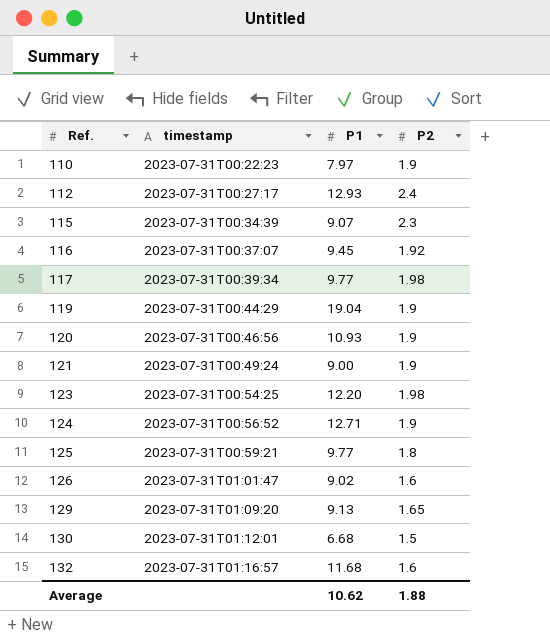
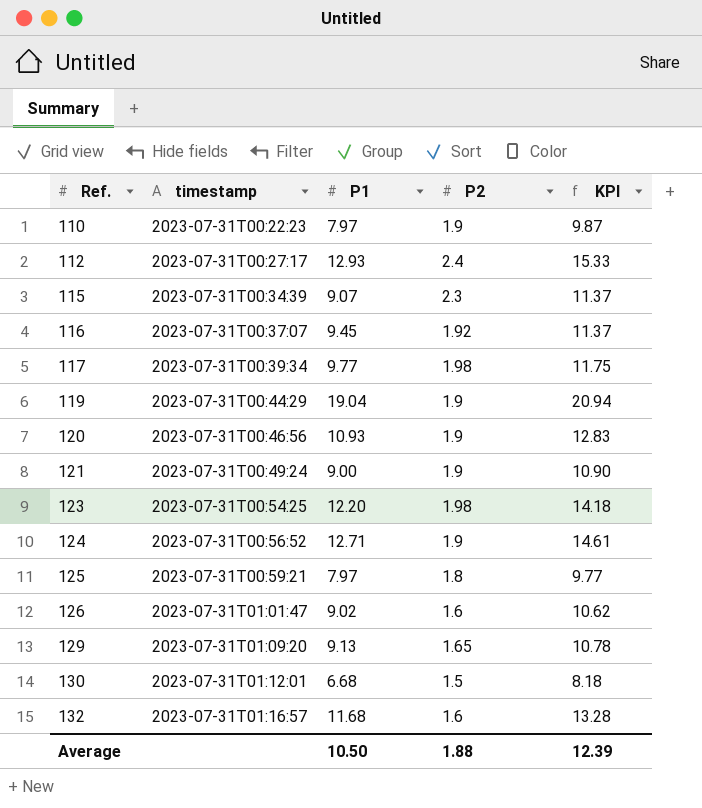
column KPI | formula: none -> [P1] + [P2]
125 | P1: 9.77 -> 7.97
Average | P1: 10.62 -> 10.50

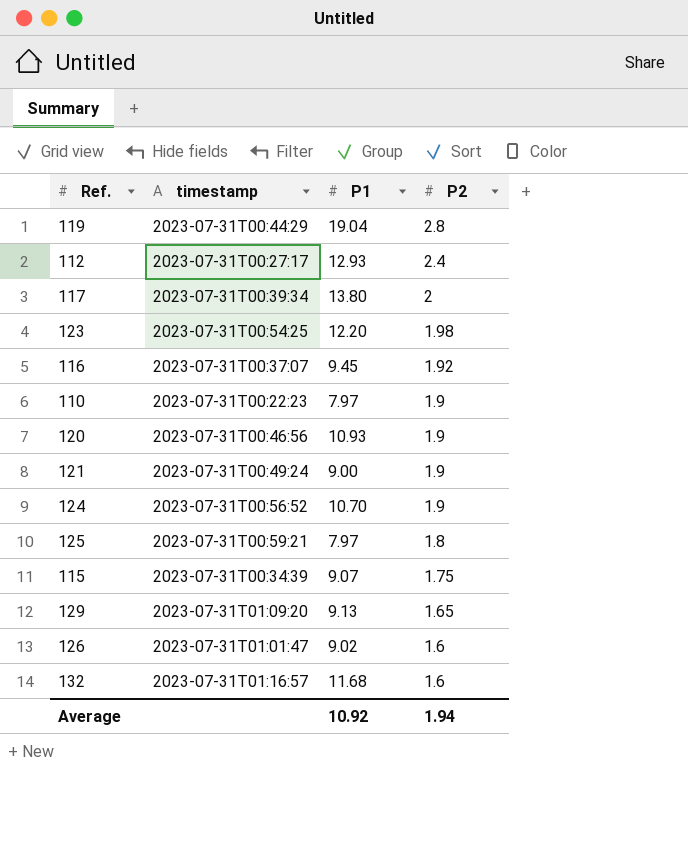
row order: Ref. ascending -> P2 descending
column KPI | formula: [P1] + [P2] -> none
row 130: 2023-07-31T01:12:01 | 6.68 | 1.5 | 8.18 -> none
119 | P2: 1.9 -> 2.8
117 | P1: 9.77 -> 13.80
117 | P2: 1.98 -> 2
124 | P1: 12.71 -> 10.70
115 | P2: 2.3 -> 1.75
Average | P1: 10.50 -> 10.92
Average | P2: 1.88 -> 1.94

